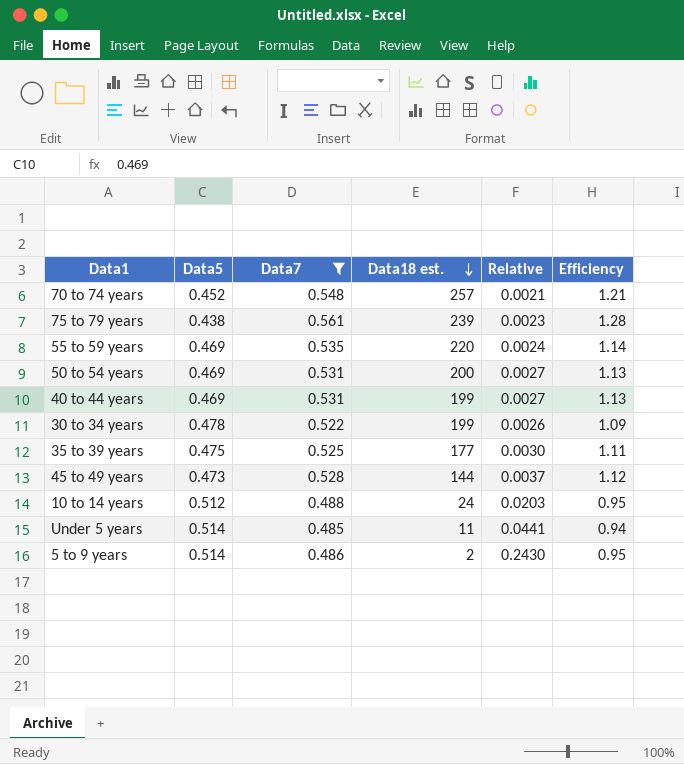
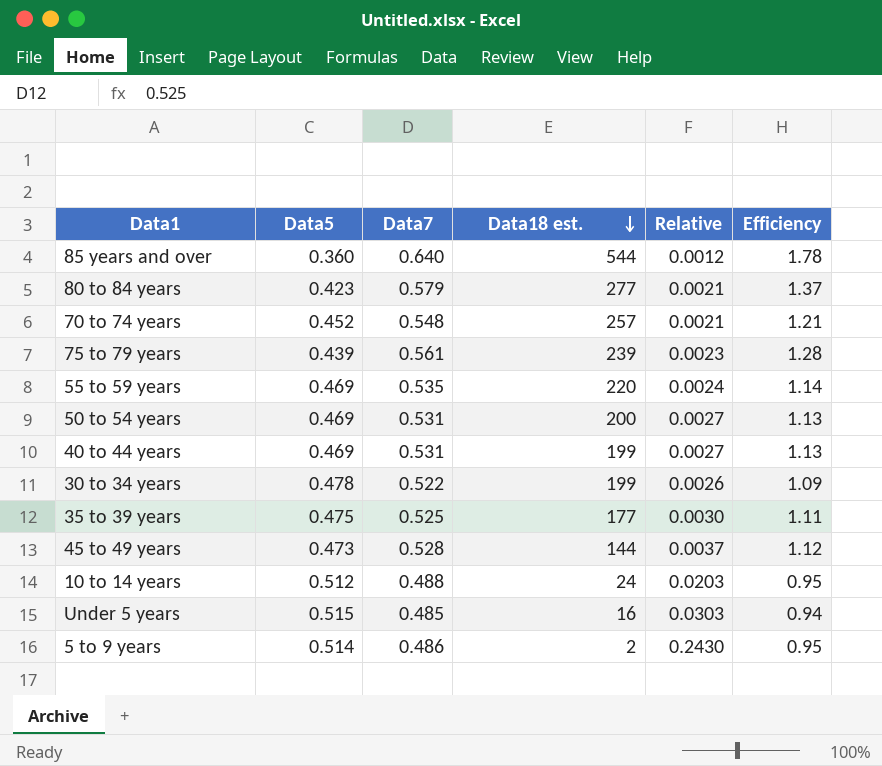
filter: Data7 <= 0.561 -> none
75 to 79 years | Data5: 0.438 -> 0.439
Under 5 years | Data5: 0.514 -> 0.515
Under 5 years | Data18 est.: 11 -> 16
Under 5 years | Relative: 0.0441 -> 0.0303

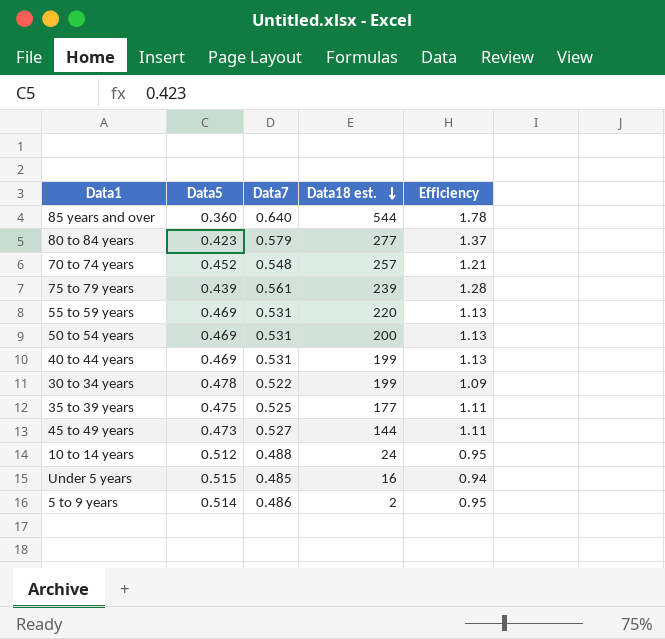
column Relative | formula: [Data7] / [Data18 est.] -> none
55 to 59 years | Data7: 0.535 -> 0.531
55 to 59 years | Efficiency: 1.14 -> 1.13
45 to 49 years | Data7: 0.528 -> 0.527
45 to 49 years | Efficiency: 1.12 -> 1.11

